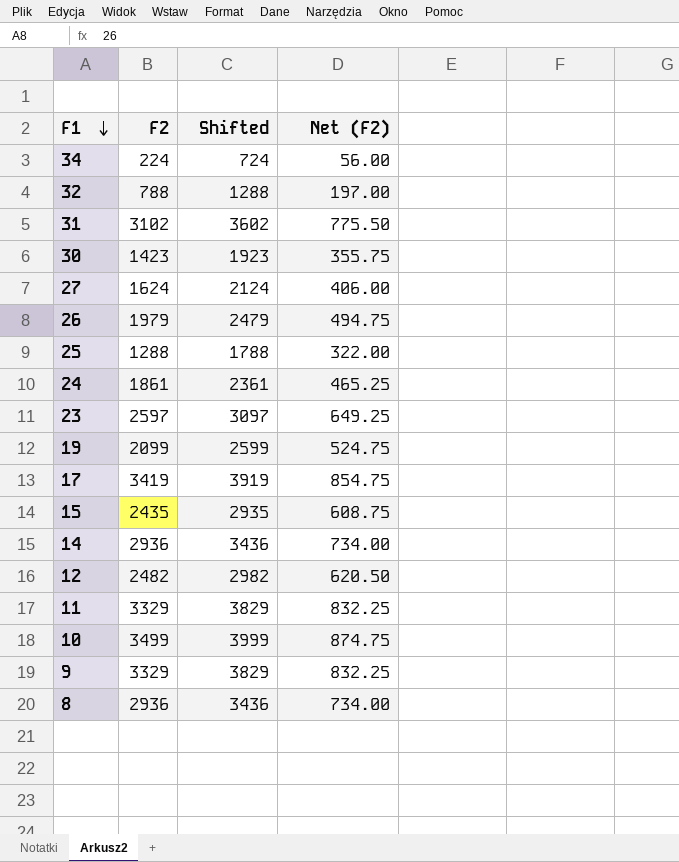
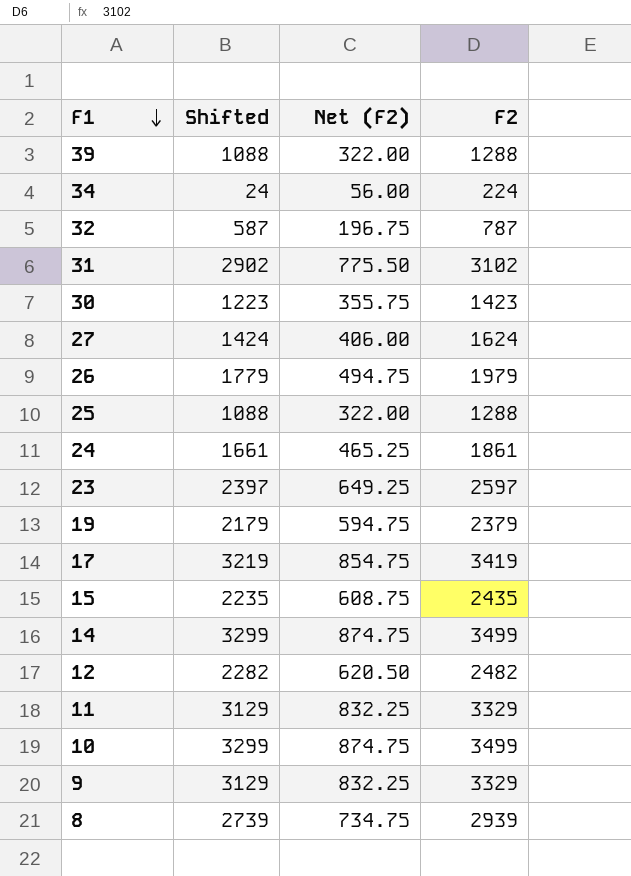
column Shifted | formula: [F2] + 500 -> [F2] - 200
column F2 | position: 2 -> 4
row 39: none -> 1088 | 322.00 | 1288
32 | Net (F2): 197.00 -> 196.75
32 | F2: 788 -> 787
19 | Net (F2): 524.75 -> 594.75
19 | F2: 2099 -> 2379
14 | Net (F2): 734.00 -> 874.75
14 | F2: 2936 -> 3499
8 | Net (F2): 734.00 -> 734.75
8 | F2: 2936 -> 2939

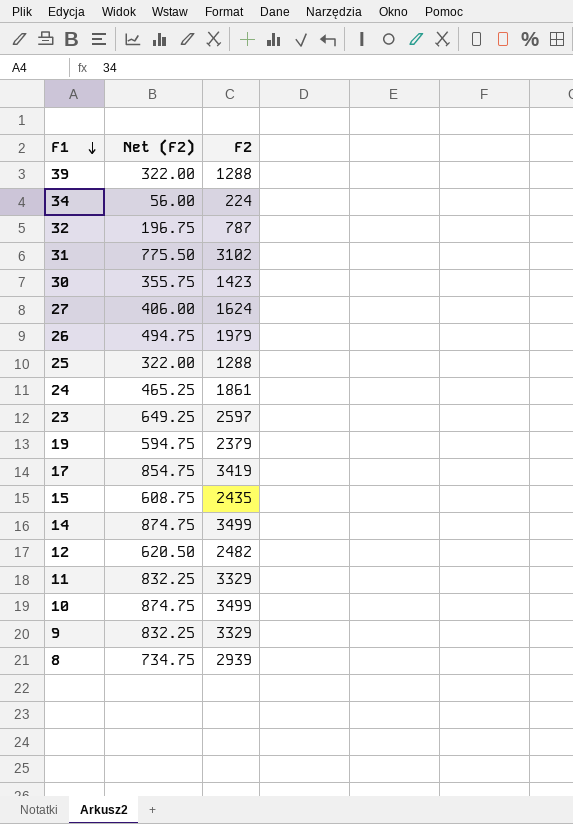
column Shifted | formula: [F2] - 200 -> none

